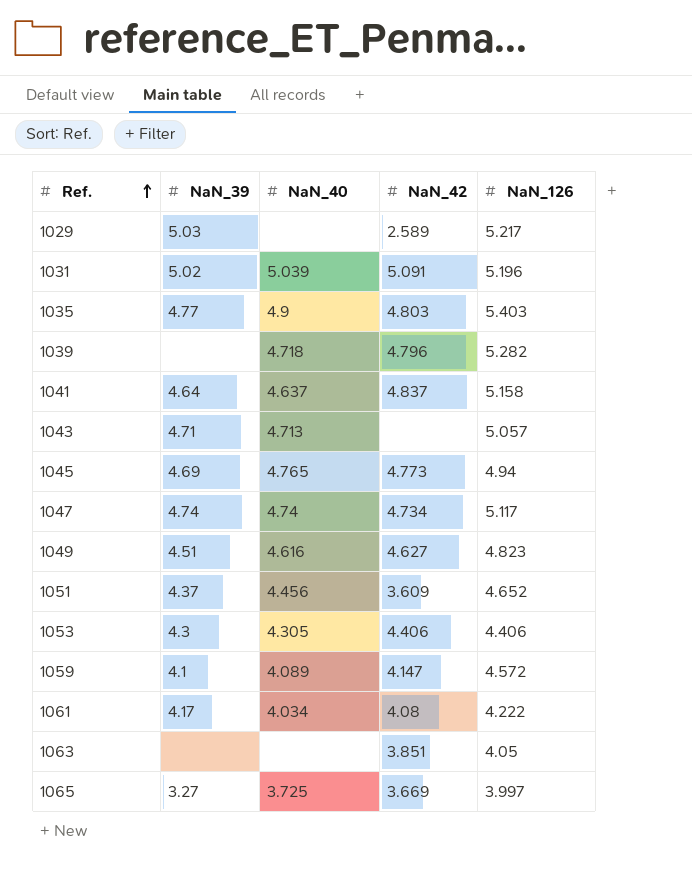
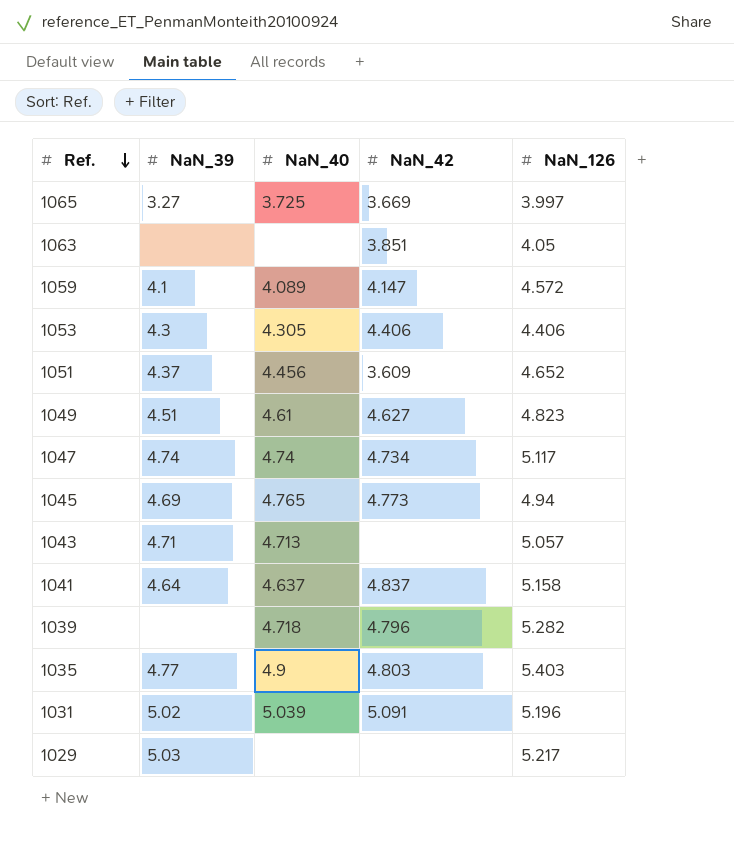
row order: Ref. ascending -> Ref. descending
row 1061: 4.17 | 4.034 | 4.08 | 4.222 -> none
1049 | NaN_40: 4.616 -> 4.61
1029 | NaN_42: 2.589 -> none

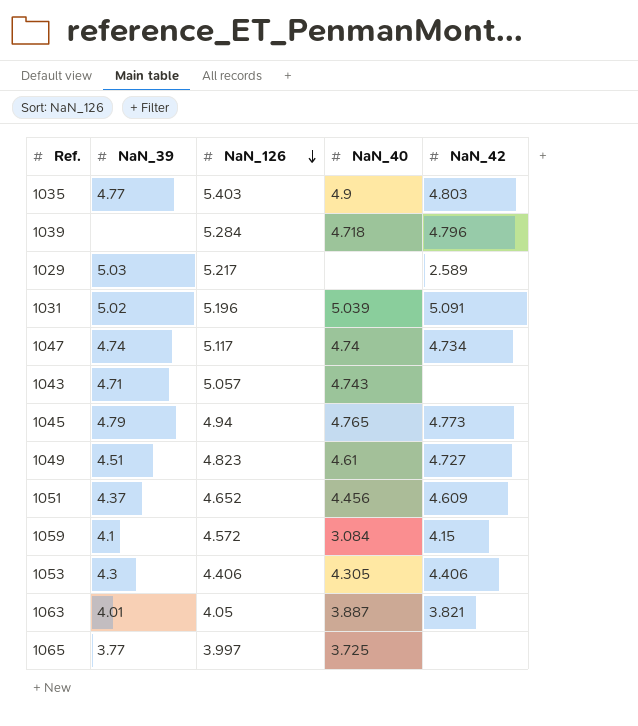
row order: Ref. descending -> NaN_126 descending
column NaN_126 | position: 5 -> 3
row 1041: 4.64 | 4.637 | 4.837 | 5.158 -> none
1039 | NaN_126: 5.282 -> 5.284
1029 | NaN_42: none -> 2.589
1043 | NaN_40: 4.713 -> 4.743
1045 | NaN_39: 4.69 -> 4.79
1049 | NaN_42: 4.627 -> 4.727
1051 | NaN_42: 3.609 -> 4.609
1059 | NaN_40: 4.089 -> 3.084
1059 | NaN_42: 4.147 -> 4.15
1063 | NaN_39: none -> 4.01
1063 | NaN_40: none -> 3.887
1063 | NaN_42: 3.851 -> 3.821
1065 | NaN_39: 3.27 -> 3.77
1065 | NaN_42: 3.669 -> none

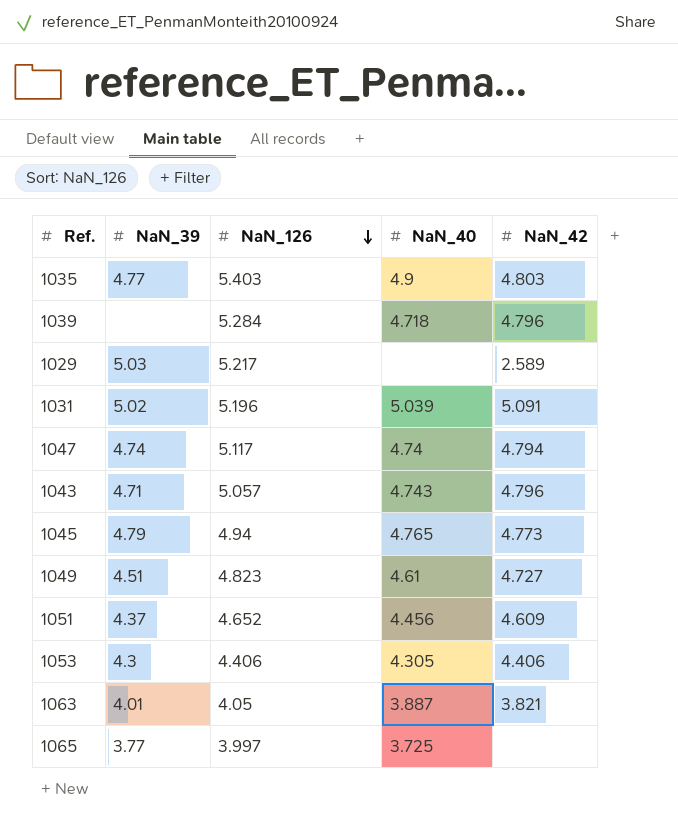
row 1059: 4.1 | 4.572 | 3.084 | 4.15 -> none
1047 | NaN_42: 4.734 -> 4.794
1043 | NaN_42: none -> 4.796

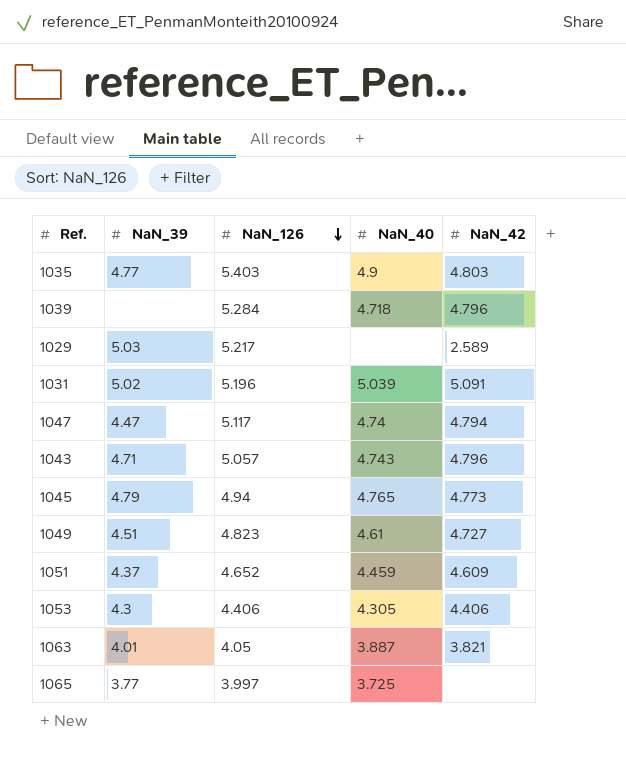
1047 | NaN_39: 4.74 -> 4.47
1051 | NaN_40: 4.456 -> 4.459

